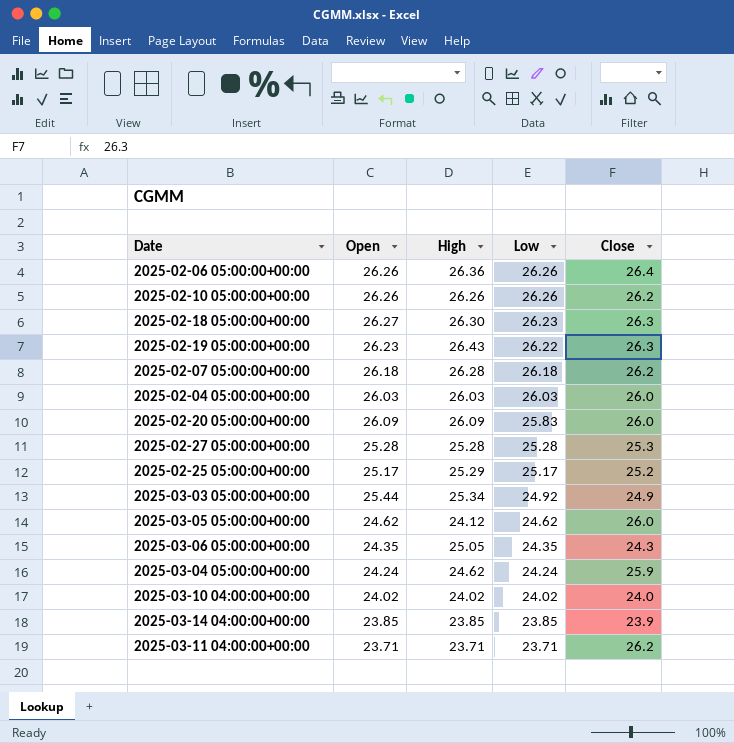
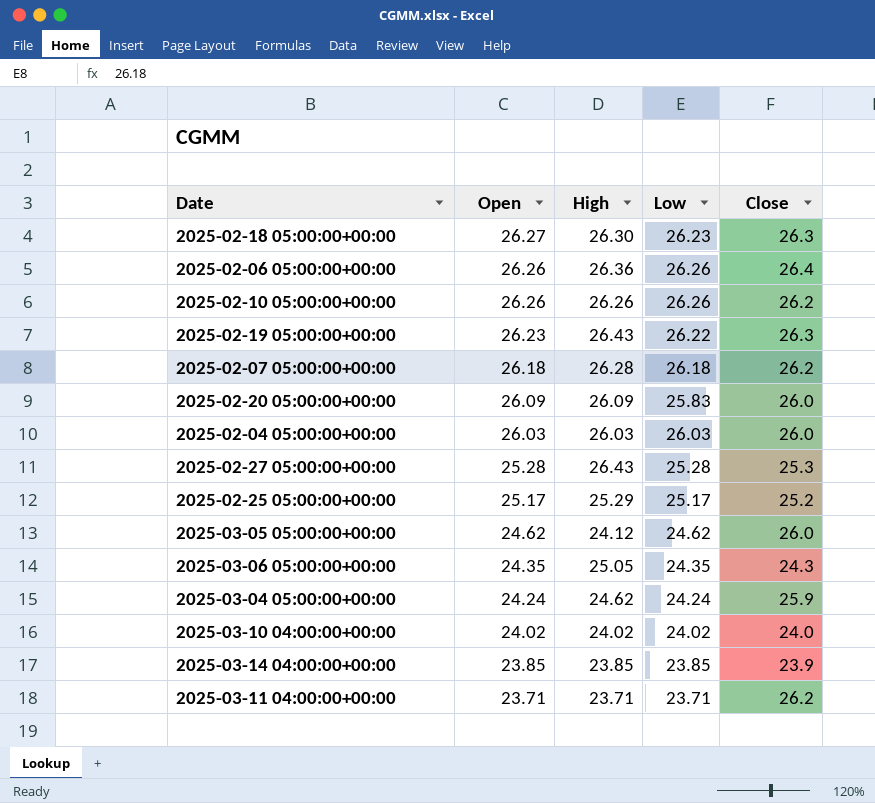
row order: Low descending -> Open descending
row 2025-03-03 05:00:00+00:00: 25.44 | 25.34 | 24.92 | 24.9 -> none
2025-02-27 05:00:00+00:00 | High: 25.28 -> 26.43

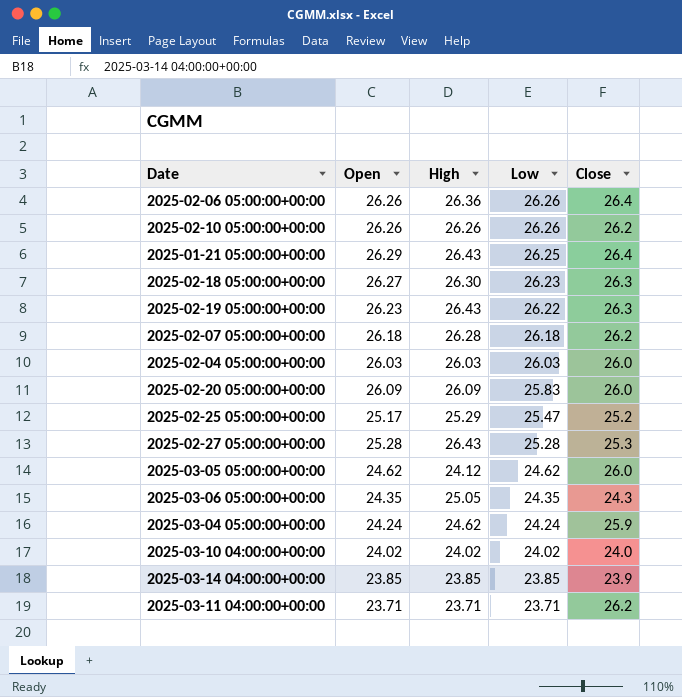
row order: Open descending -> Low descending
row 2025-01-21 05:00:00+00:00: none -> 26.29 | 26.43 | 26.25 | 26.4
2025-02-25 05:00:00+00:00 | Low: 25.17 -> 25.47

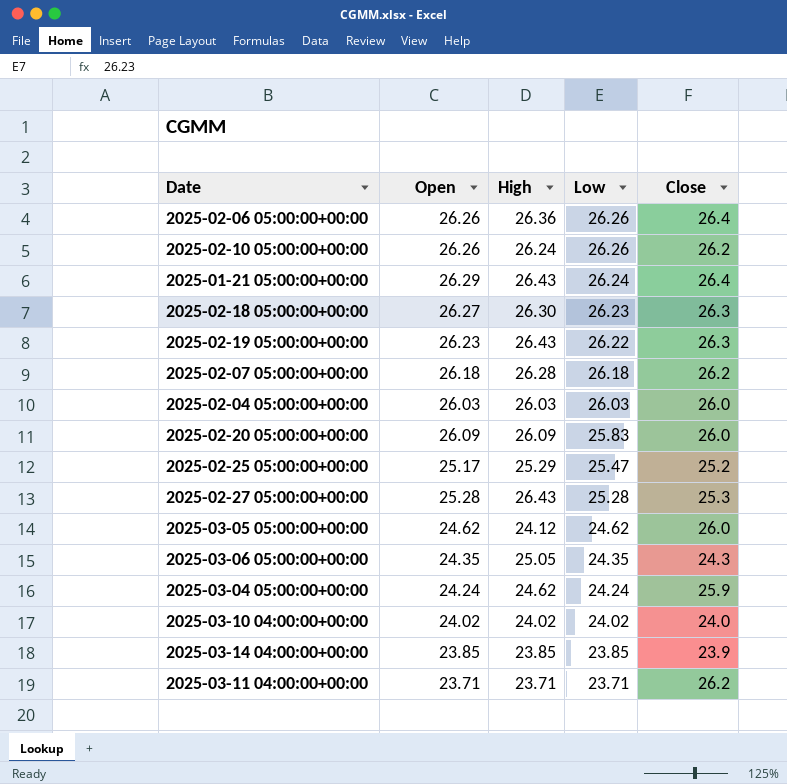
2025-02-10 05:00:00+00:00 | High: 26.26 -> 26.24
2025-01-21 05:00:00+00:00 | Low: 26.25 -> 26.24

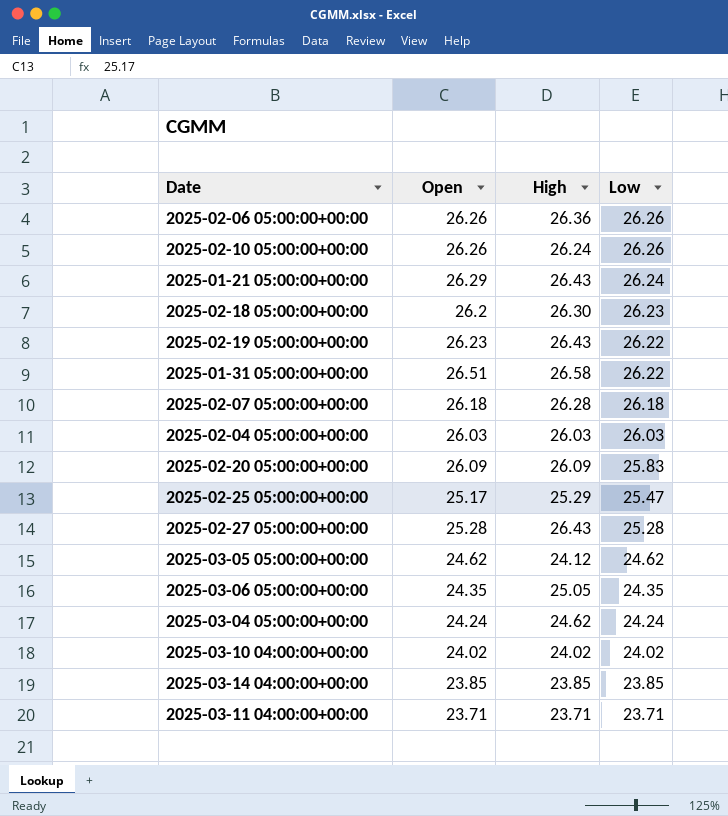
column Close | position: 5 -> none
2025-02-18 05:00:00+00:00 | Open: 26.27 -> 26.2
row 2025-01-31 05:00:00+00:00: none -> 26.51 | 26.58 | 26.22

